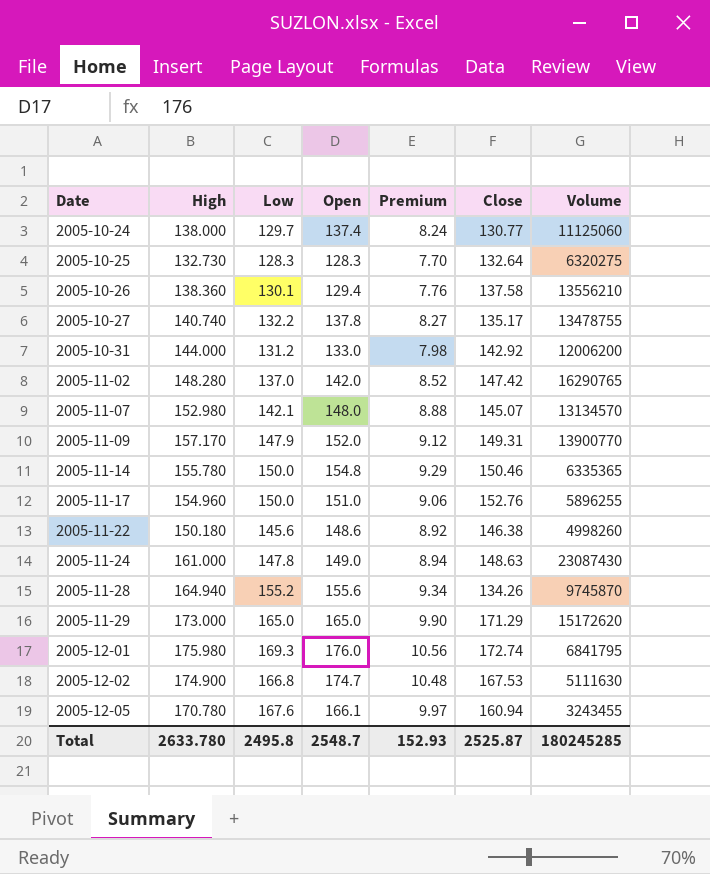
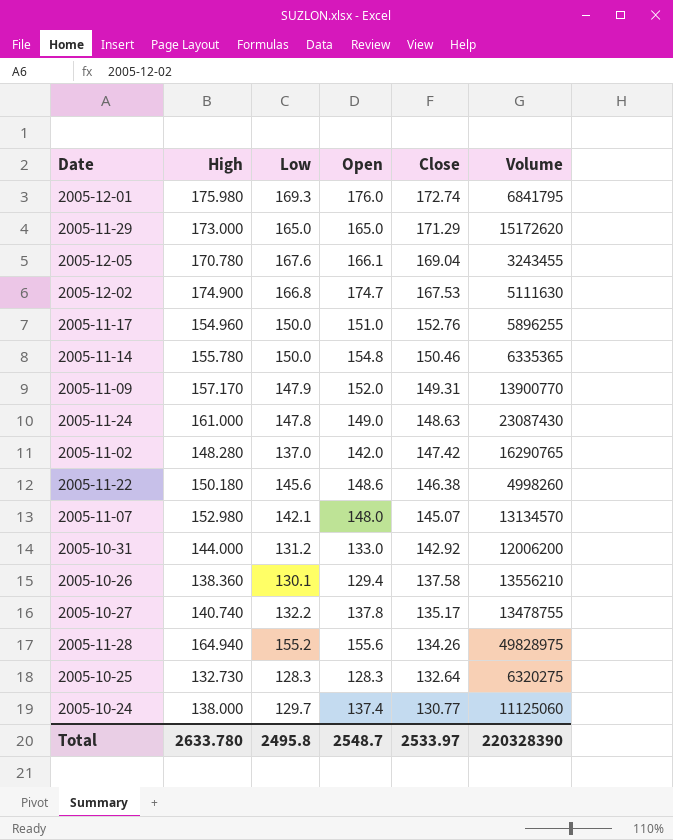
row order: Date ascending -> Close descending
column Premium | formula: [Open] * 0.06 -> none
2005-12-05 | Close: 160.94 -> 169.04
2005-11-28 | Volume: 9745870 -> 49828975
Total | Close: 2525.87 -> 2533.97
Total | Volume: 180245285 -> 220328390

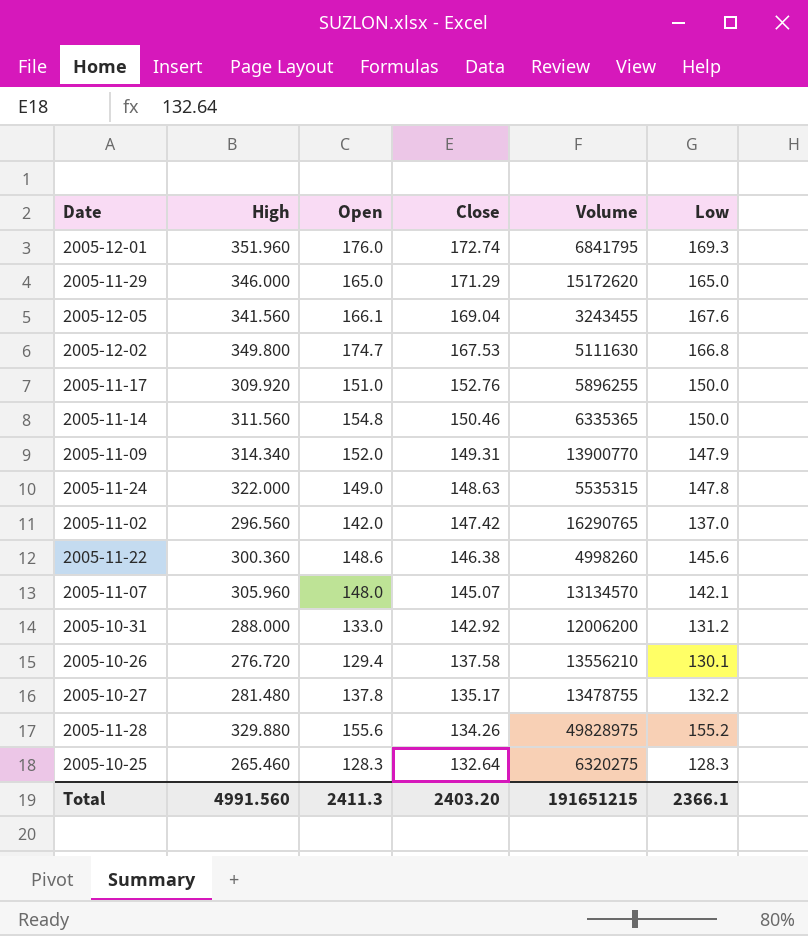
column Low | position: 3 -> 6
row 2005-10-24: 138.000 | 129.7 | 137.4 | 130.77 | 11125060 -> none
2005-12-01 | High: 175.980 -> 351.960
2005-11-29 | High: 173.000 -> 346.000
2005-12-05 | High: 170.780 -> 341.560
2005-12-02 | High: 174.900 -> 349.800
2005-11-17 | High: 154.960 -> 309.920
2005-11-14 | High: 155.780 -> 311.560
2005-11-09 | High: 157.170 -> 314.340
2005-11-24 | High: 161.000 -> 322.000
2005-11-24 | Volume: 23087430 -> 5535315
2005-11-02 | High: 148.280 -> 296.560
2005-11-22 | High: 150.180 -> 300.360
2005-11-07 | High: 152.980 -> 305.960
2005-10-31 | High: 144.000 -> 288.000
2005-10-26 | High: 138.360 -> 276.720
2005-10-27 | High: 140.740 -> 281.480
2005-11-28 | High: 164.940 -> 329.880
2005-10-25 | High: 132.730 -> 265.460
Total | High: 2633.780 -> 4991.560
Total | Open: 2548.7 -> 2411.3
Total | Close: 2533.97 -> 2403.20
Total | Volume: 220328390 -> 191651215
Total | Low: 2495.8 -> 2366.1

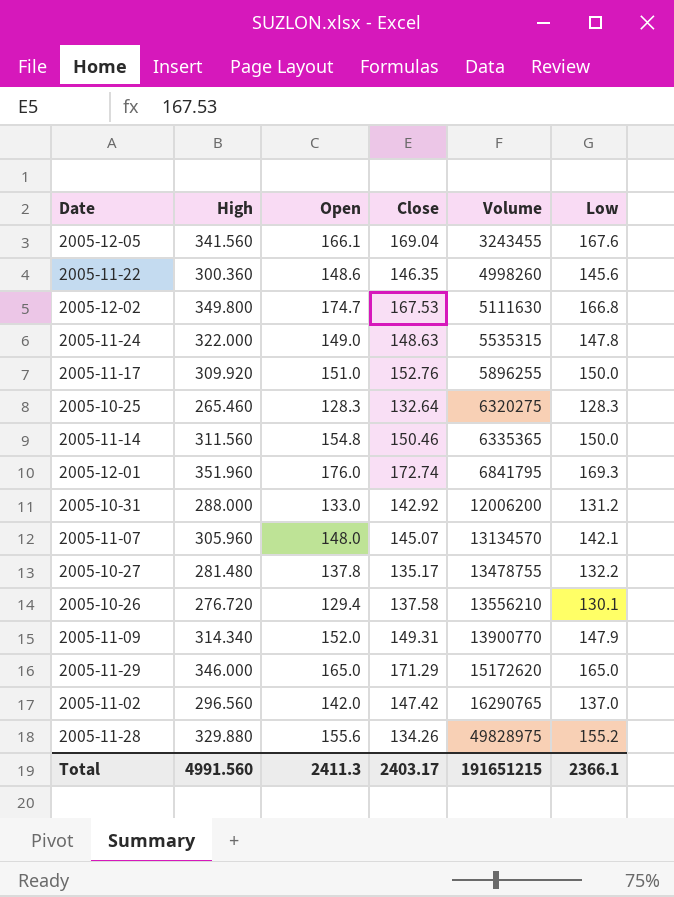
row order: Close descending -> Volume ascending
2005-11-22 | Close: 146.38 -> 146.35
Total | Close: 2403.20 -> 2403.17

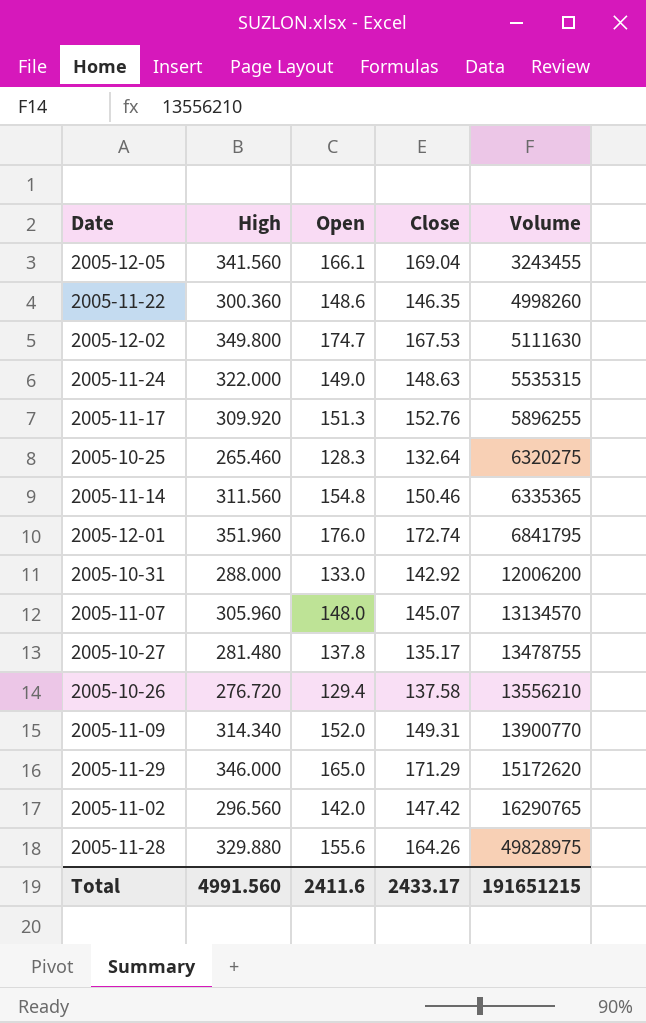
column Low | position: 6 -> none
2005-11-17 | Open: 151.0 -> 151.3
2005-11-28 | Close: 134.26 -> 164.26
Total | Open: 2411.3 -> 2411.6
Total | Close: 2403.17 -> 2433.17

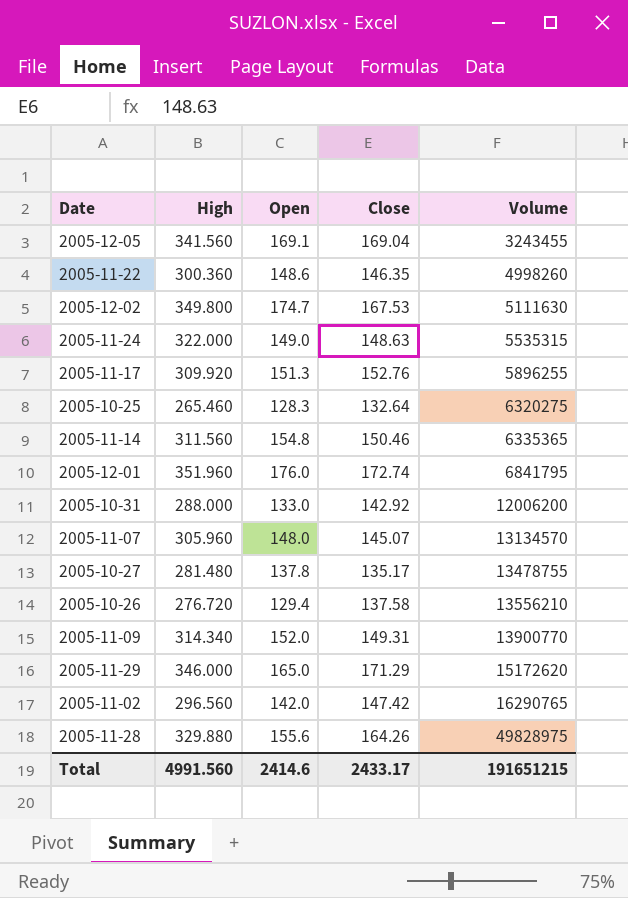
2005-12-05 | Open: 166.1 -> 169.1
Total | Open: 2411.6 -> 2414.6

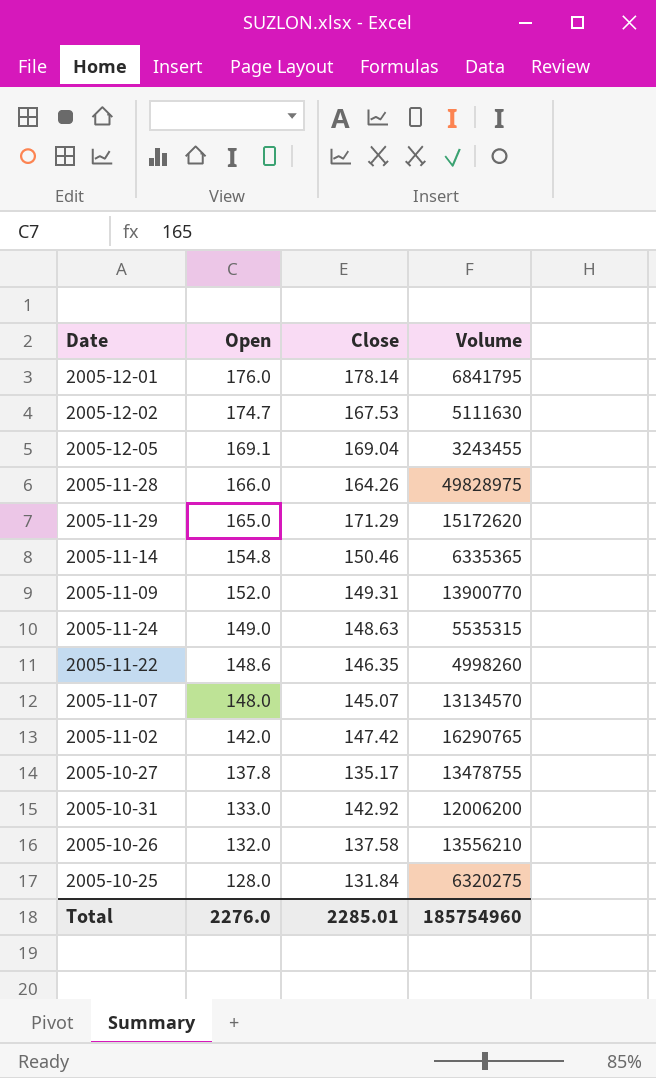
row order: Volume ascending -> Open descending
column High | position: 2 -> none
row 2005-11-17: 309.920 | 151.3 | 152.76 | 5896255 -> none
2005-12-01 | Close: 172.74 -> 178.14
2005-11-28 | Open: 155.6 -> 166.0
2005-10-26 | Open: 129.4 -> 132.0
2005-10-25 | Open: 128.3 -> 128.0
2005-10-25 | Close: 132.64 -> 131.84
Total | Open: 2414.6 -> 2276.0
Total | Close: 2433.17 -> 2285.01
Total | Volume: 191651215 -> 185754960

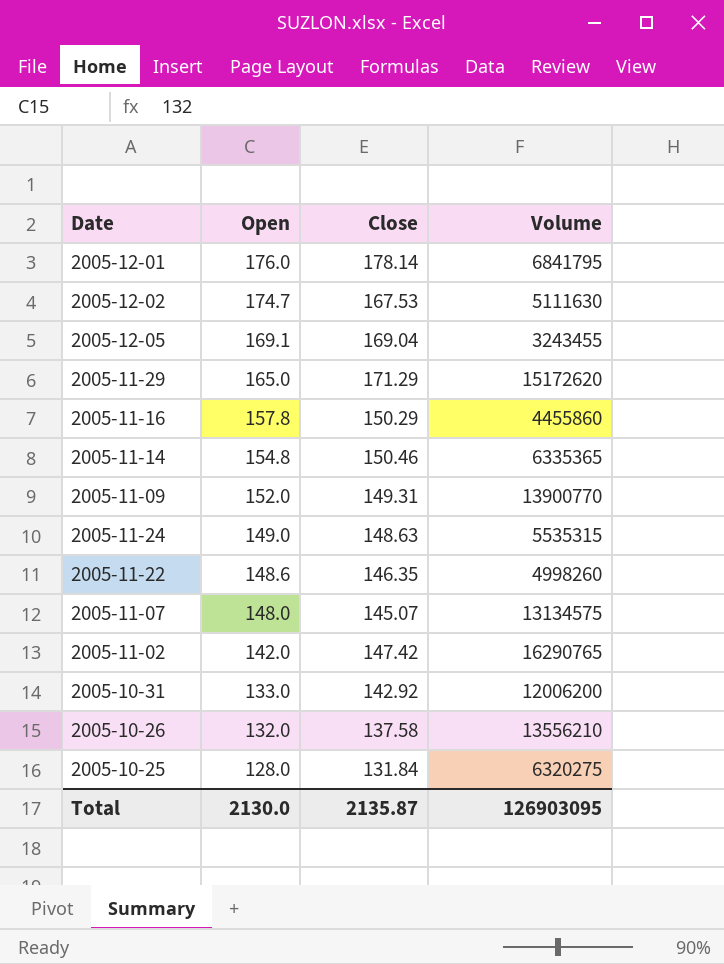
row 2005-11-28: 166.0 | 164.26 | 49828975 -> none
row 2005-10-27: 137.8 | 135.17 | 13478755 -> none
row 2005-11-16: none -> 157.8 | 150.29 | 4455860
2005-11-07 | Volume: 13134570 -> 13134575
Total | Open: 2276.0 -> 2130.0
Total | Close: 2285.01 -> 2135.87
Total | Volume: 185754960 -> 126903095

